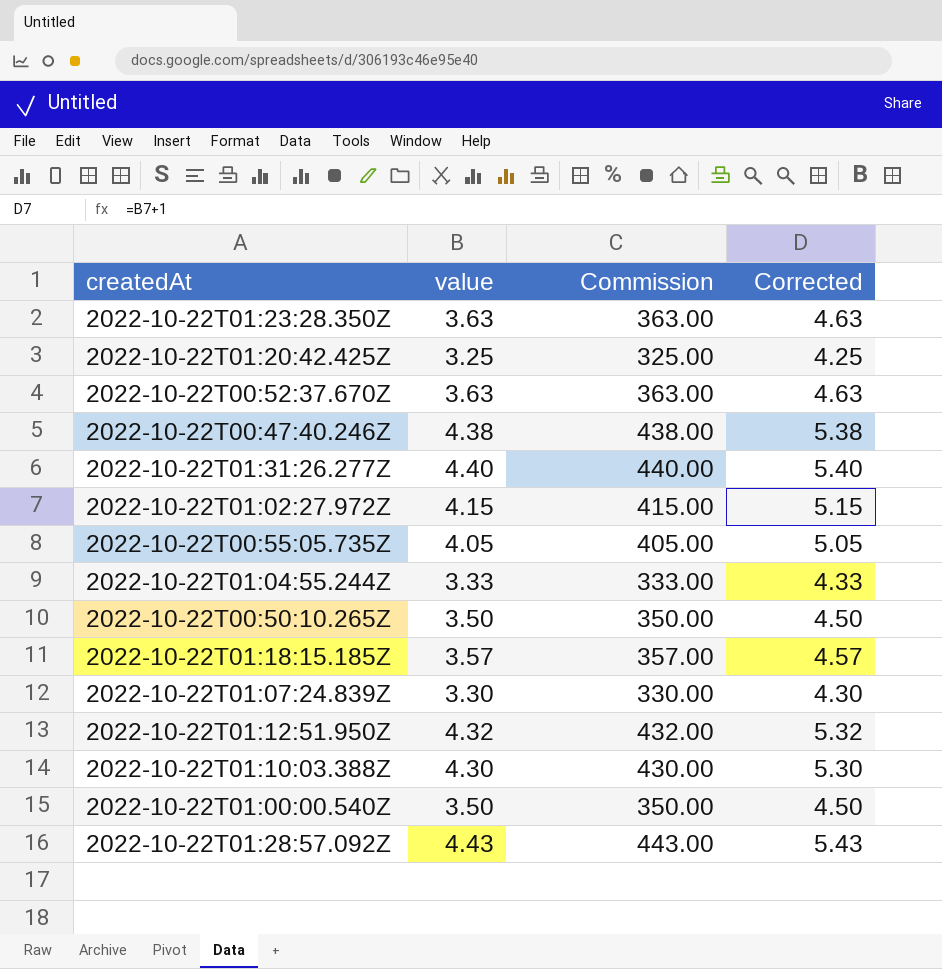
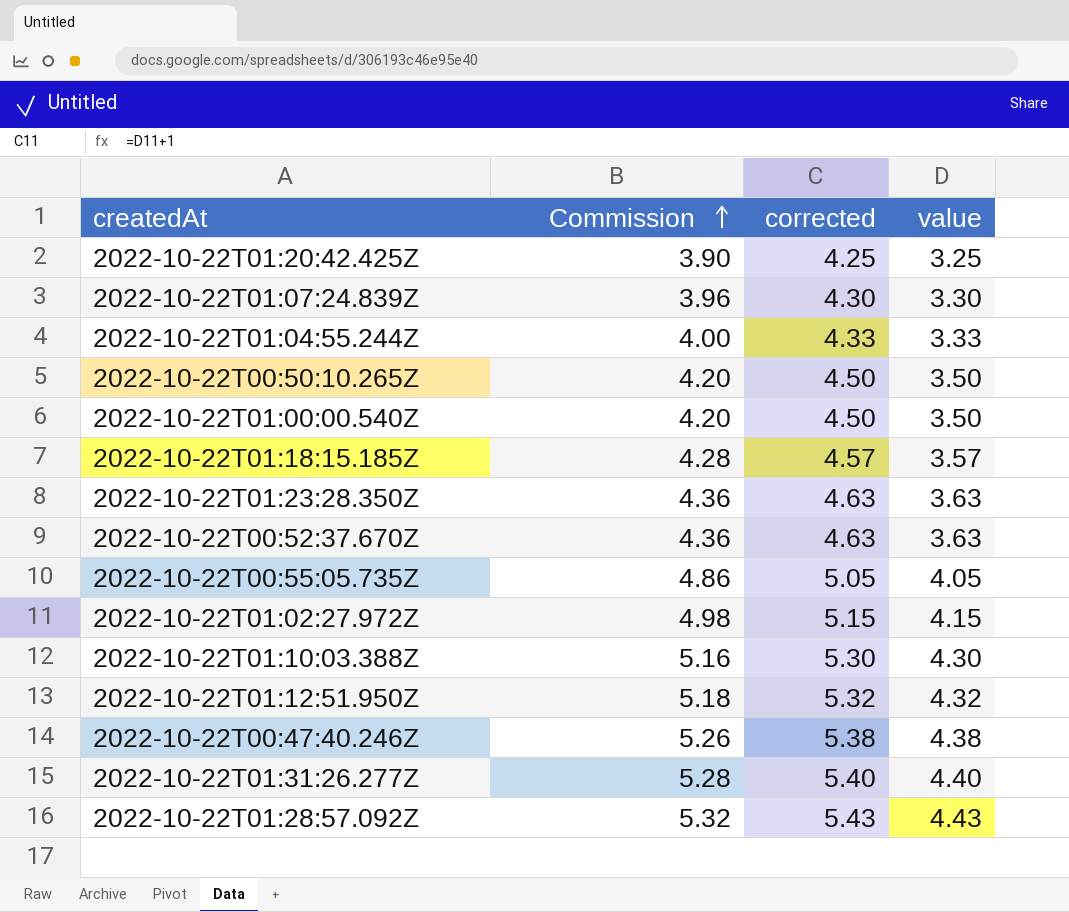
row order: none -> Commission ascending
column Commission | formula: [value] * 100 -> [value] * 1.2
column name: Corrected -> corrected
column value | position: 2 -> 4

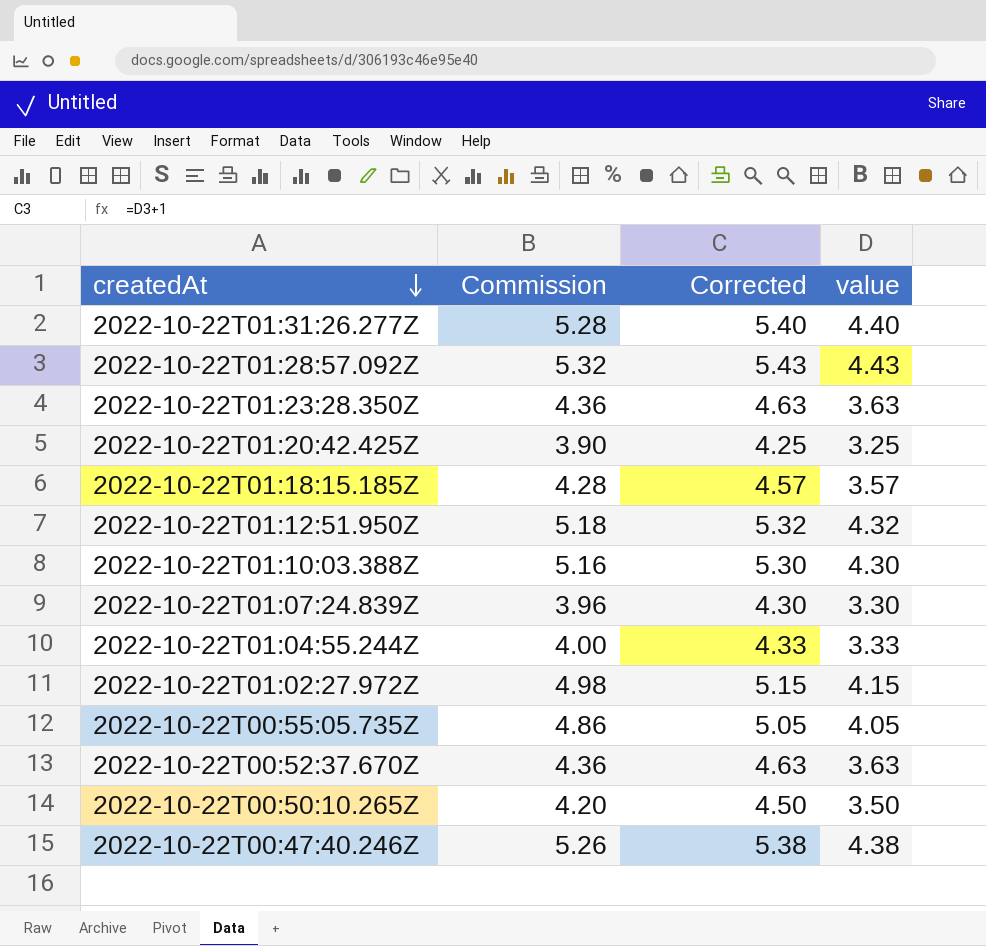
row order: Commission ascending -> createdAt descending
column name: corrected -> Corrected
row 2022-10-22T01:00:00.540Z: 4.20 | 4.50 | 3.50 -> none

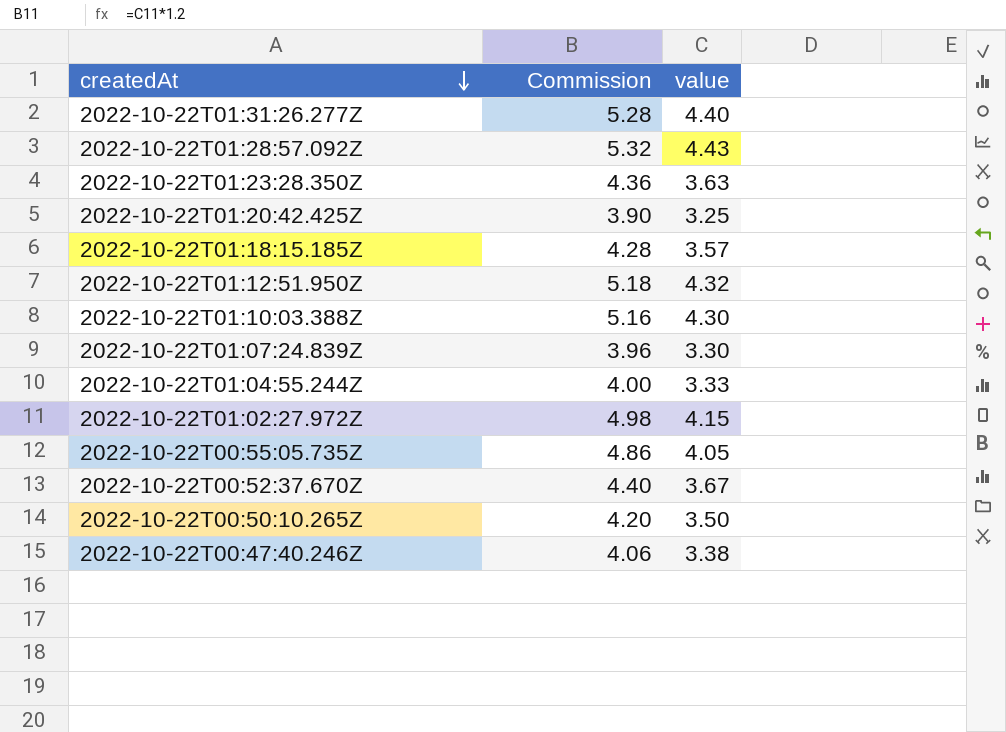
column Corrected | formula: [value] + 1 -> none
2022-10-22T00:52:37.670Z | Commission: 4.36 -> 4.40
2022-10-22T00:52:37.670Z | value: 3.63 -> 3.67
2022-10-22T00:47:40.246Z | Commission: 5.26 -> 4.06
2022-10-22T00:47:40.246Z | value: 4.38 -> 3.38

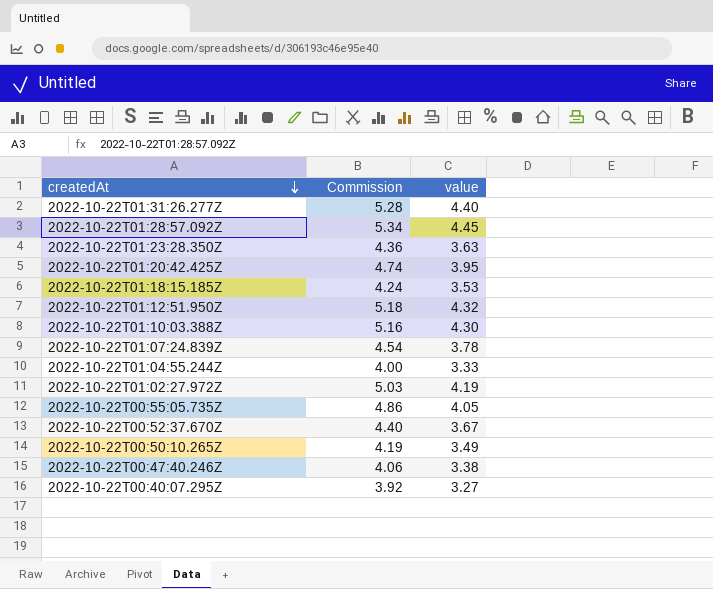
2022-10-22T01:28:57.092Z | Commission: 5.32 -> 5.34
2022-10-22T01:28:57.092Z | value: 4.43 -> 4.45
2022-10-22T01:20:42.425Z | Commission: 3.90 -> 4.74
2022-10-22T01:20:42.425Z | value: 3.25 -> 3.95
2022-10-22T01:18:15.185Z | Commission: 4.28 -> 4.24
2022-10-22T01:18:15.185Z | value: 3.57 -> 3.53
2022-10-22T01:07:24.839Z | Commission: 3.96 -> 4.54
2022-10-22T01:07:24.839Z | value: 3.30 -> 3.78
2022-10-22T01:02:27.972Z | Commission: 4.98 -> 5.03
2022-10-22T01:02:27.972Z | value: 4.15 -> 4.19
2022-10-22T00:50:10.265Z | Commission: 4.20 -> 4.19
2022-10-22T00:50:10.265Z | value: 3.50 -> 3.49
row 2022-10-22T00:40:07.295Z: none -> 3.92 | 3.27

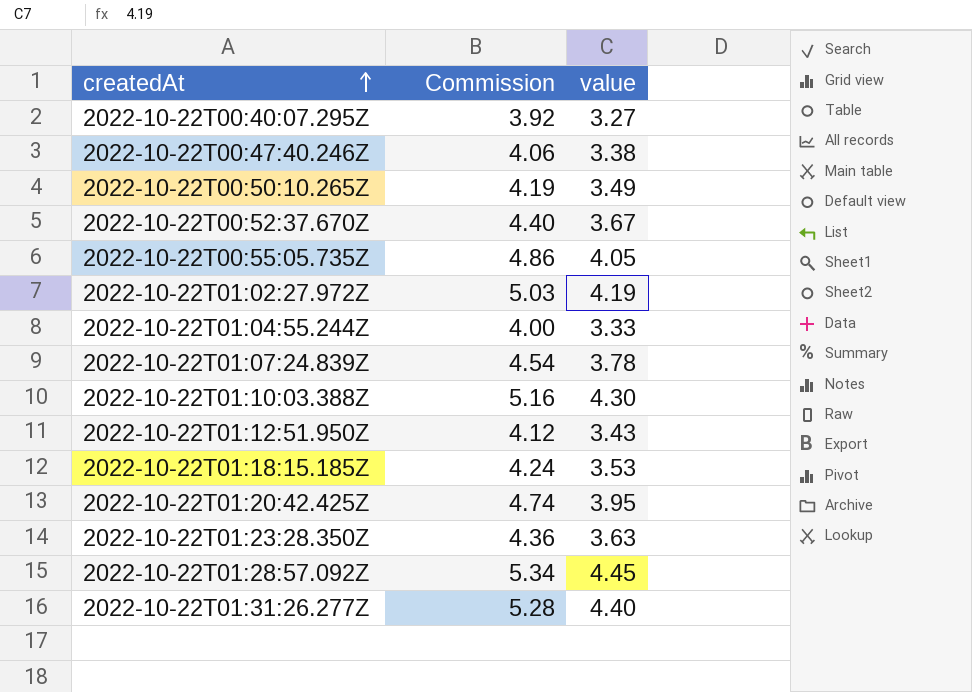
row order: createdAt descending -> createdAt ascending
2022-10-22T01:12:51.950Z | Commission: 5.18 -> 4.12
2022-10-22T01:12:51.950Z | value: 4.32 -> 3.43

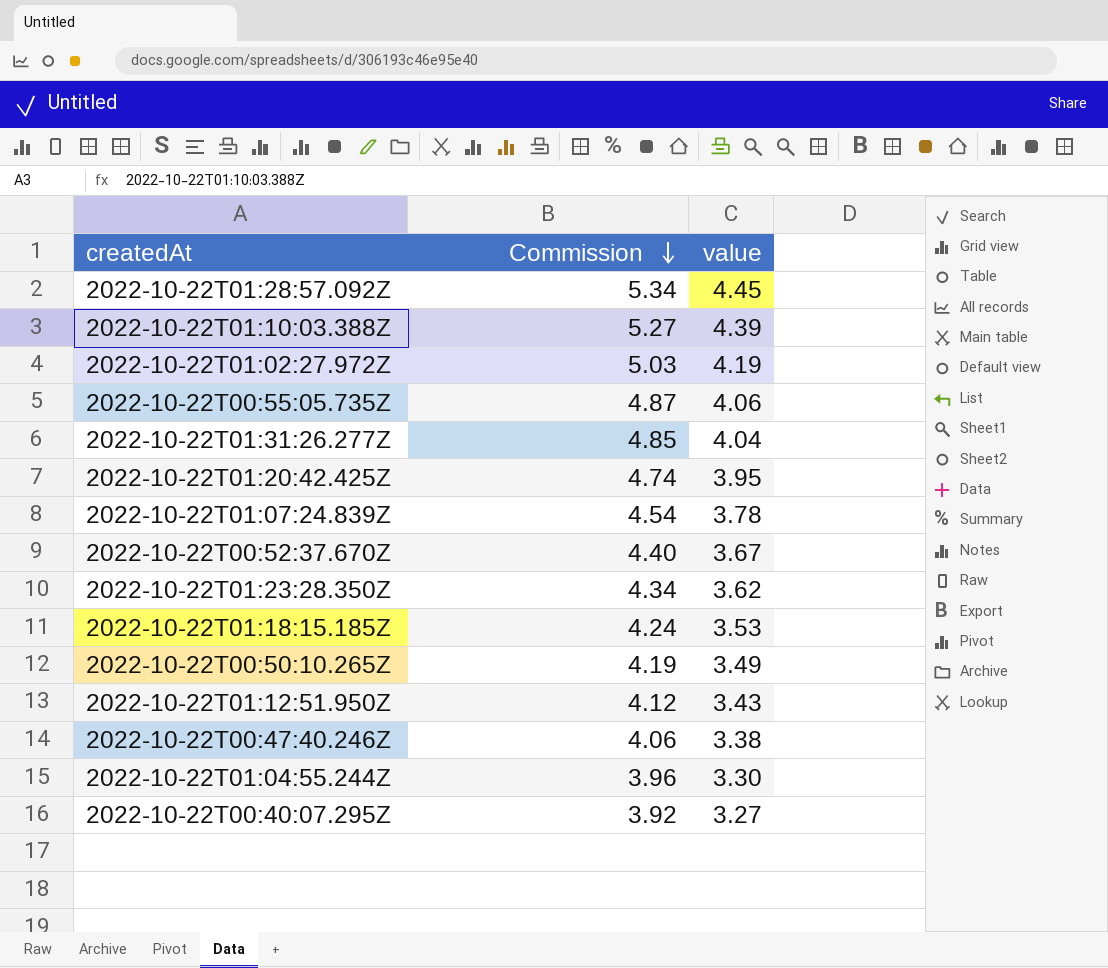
row order: createdAt ascending -> Commission descending
2022-10-22T01:10:03.388Z | Commission: 5.16 -> 5.27
2022-10-22T01:10:03.388Z | value: 4.30 -> 4.39
2022-10-22T00:55:05.735Z | Commission: 4.86 -> 4.87
2022-10-22T00:55:05.735Z | value: 4.05 -> 4.06
2022-10-22T01:31:26.277Z | Commission: 5.28 -> 4.85
2022-10-22T01:31:26.277Z | value: 4.40 -> 4.04
2022-10-22T01:23:28.350Z | Commission: 4.36 -> 4.34
2022-10-22T01:23:28.350Z | value: 3.63 -> 3.62
2022-10-22T01:04:55.244Z | Commission: 4.00 -> 3.96
2022-10-22T01:04:55.244Z | value: 3.33 -> 3.30

